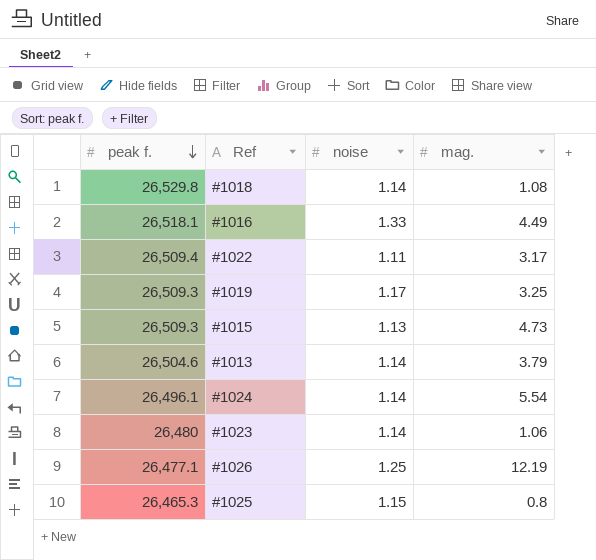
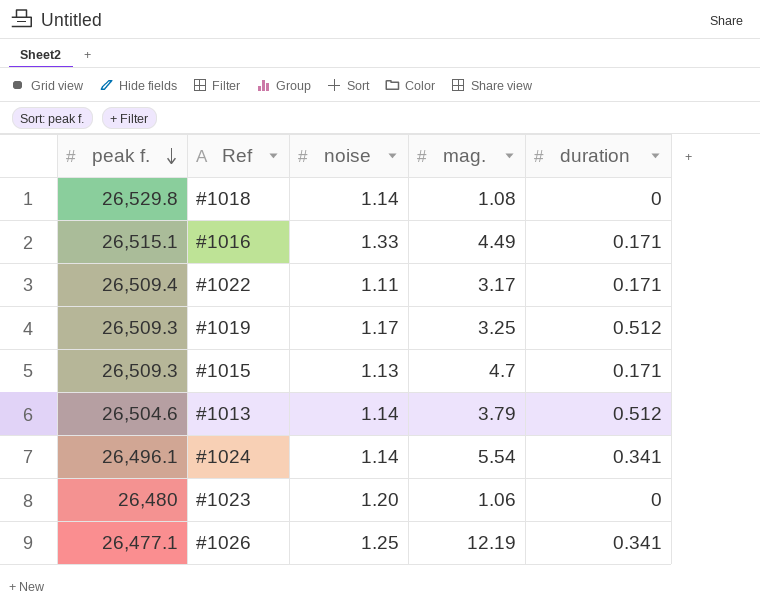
column duration | position: none -> 5
row #1025: 26,465.3 | 1.15 | 0.8 -> none
#1016 | peak f.: 26,518.1 -> 26,515.1
#1015 | mag.: 4.73 -> 4.7
#1023 | noise: 1.14 -> 1.20

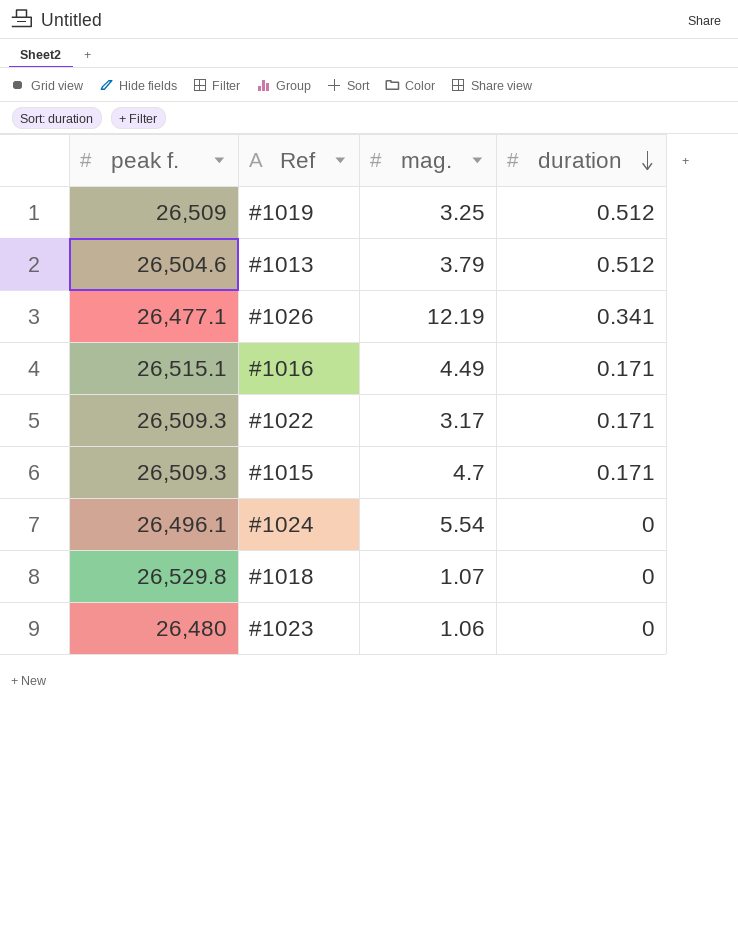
row order: peak f. descending -> duration descending
column noise | position: 3 -> none
#1019 | peak f.: 26,509.3 -> 26,509
#1022 | peak f.: 26,509.4 -> 26,509.3
#1024 | duration: 0.341 -> 0
#1018 | mag.: 1.08 -> 1.07

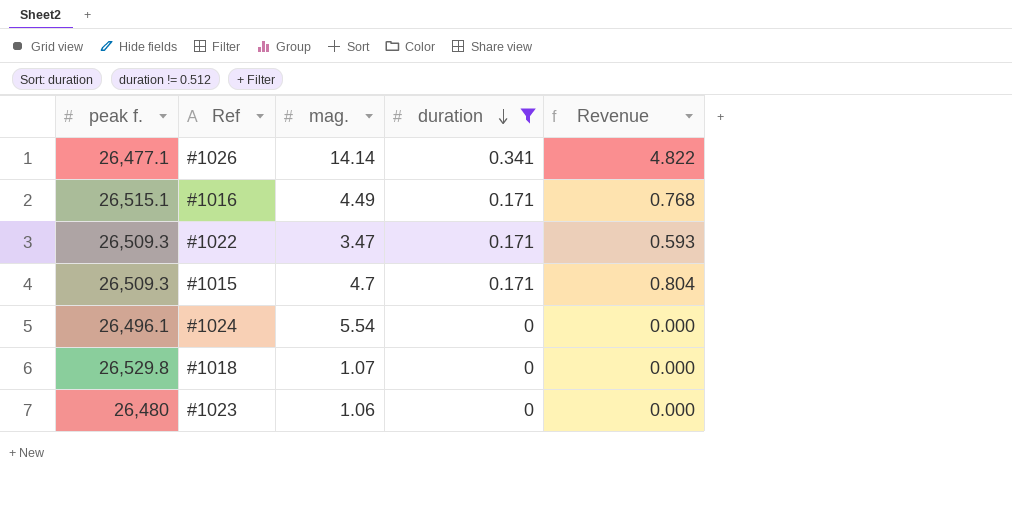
filter: none -> duration != 0.512
column Revenue | formula: none -> [mag.] * [duration]
#1026 | mag.: 12.19 -> 14.14
#1022 | mag.: 3.17 -> 3.47

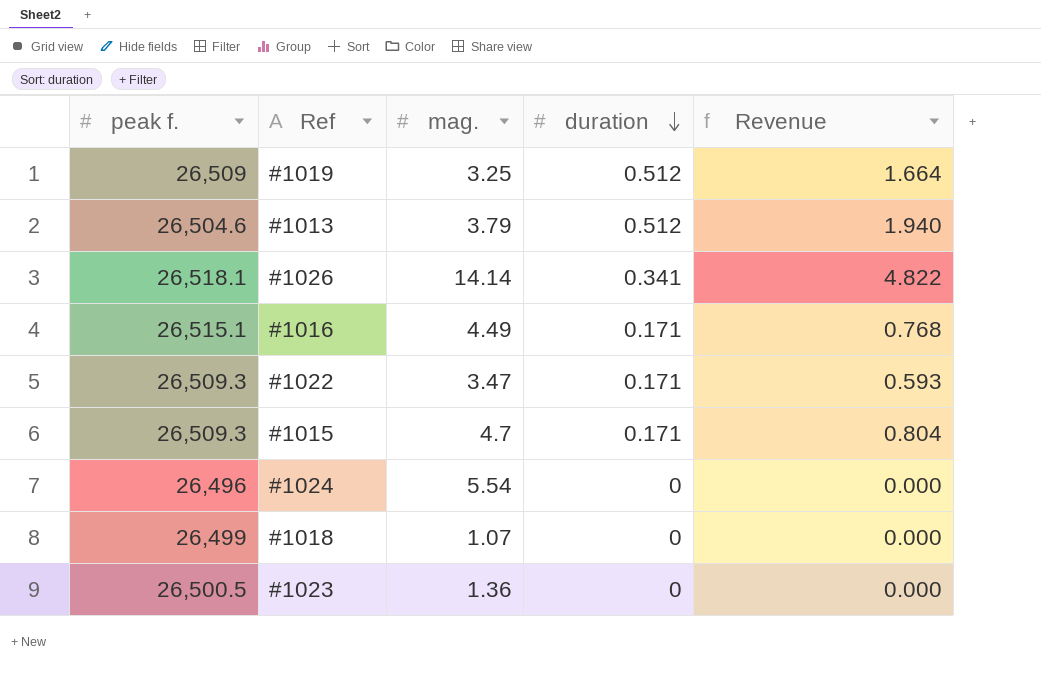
filter: duration != 0.512 -> none
#1026 | peak f.: 26,477.1 -> 26,518.1
#1024 | peak f.: 26,496.1 -> 26,496
#1018 | peak f.: 26,529.8 -> 26,499
#1023 | peak f.: 26,480 -> 26,500.5
#1023 | mag.: 1.06 -> 1.36

